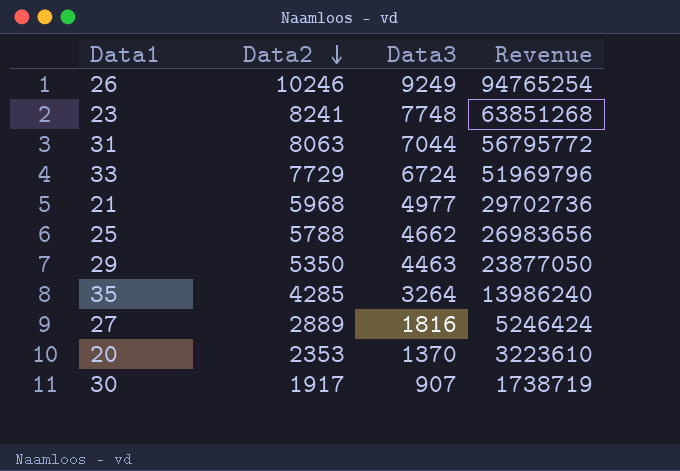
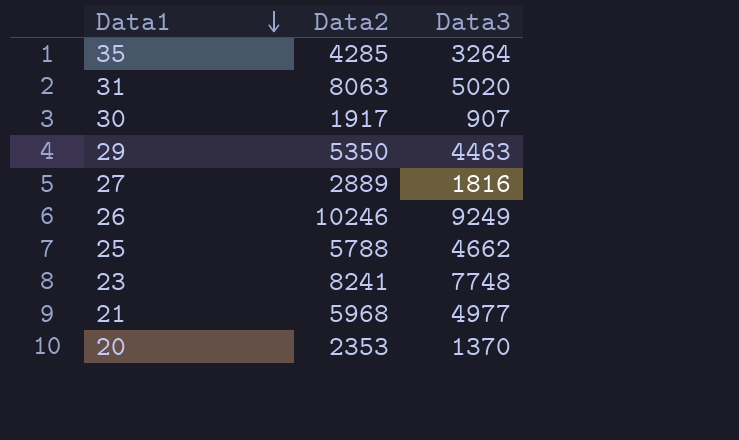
row order: Data2 descending -> Data1 descending
column Revenue | formula: [Data2] * [Data3] -> none
row 33: 7729 | 6724 | 51969796 -> none
31 | Data3: 7044 -> 5020

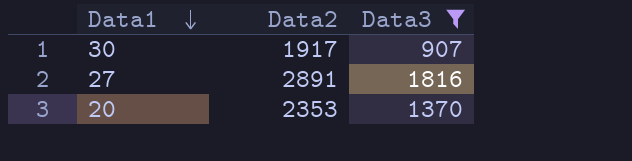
filter: none -> Data3 <= 1816
27 | Data2: 2889 -> 2891

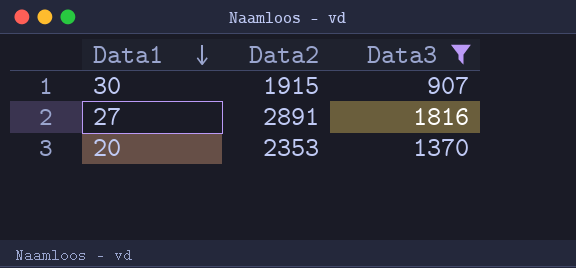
30 | Data2: 1917 -> 1915

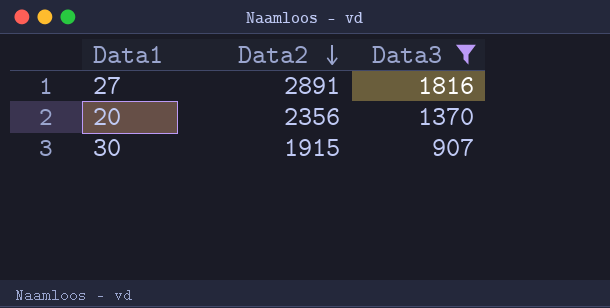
row order: Data1 descending -> Data2 descending
20 | Data2: 2353 -> 2356

